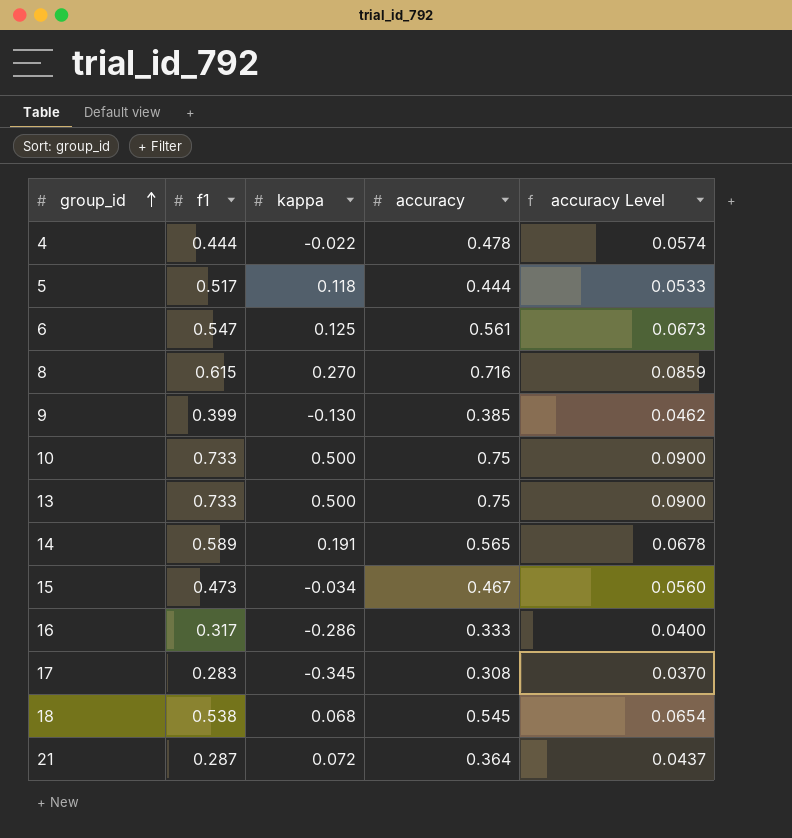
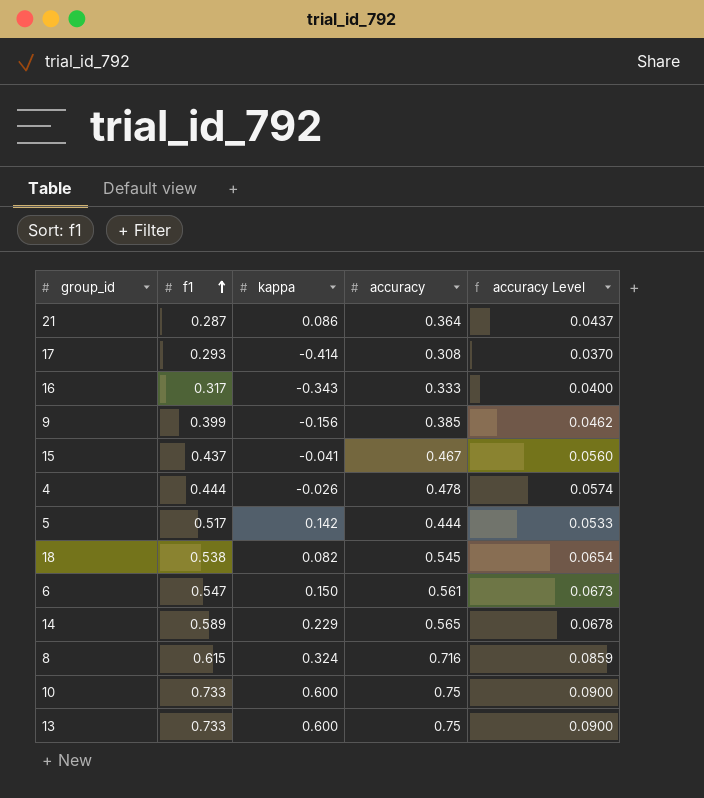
row order: group_id ascending -> f1 ascending
21 | kappa: 0.072 -> 0.086
17 | f1: 0.283 -> 0.293
17 | kappa: -0.345 -> -0.414
16 | kappa: -0.286 -> -0.343
9 | kappa: -0.130 -> -0.156
15 | f1: 0.473 -> 0.437
15 | kappa: -0.034 -> -0.041
4 | kappa: -0.022 -> -0.026
5 | kappa: 0.118 -> 0.142
18 | kappa: 0.068 -> 0.082
6 | kappa: 0.125 -> 0.150
14 | kappa: 0.191 -> 0.229
8 | kappa: 0.270 -> 0.324
10 | kappa: 0.500 -> 0.600
13 | kappa: 0.500 -> 0.600

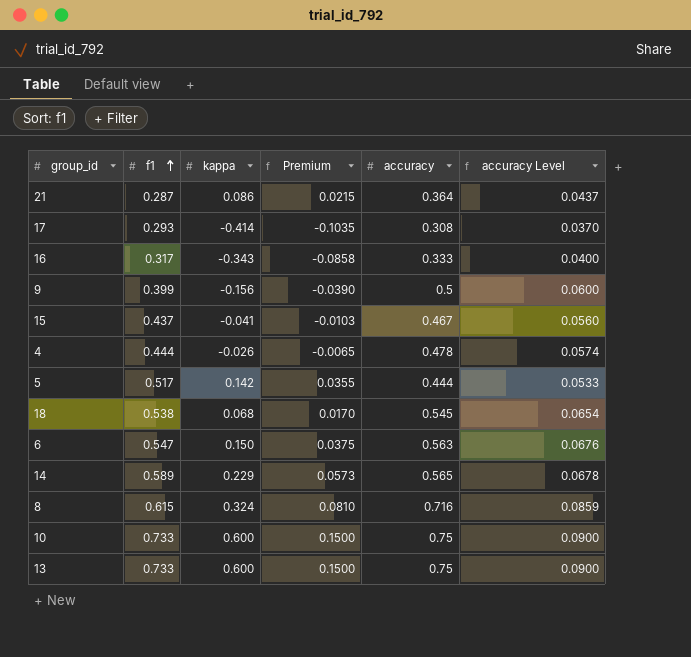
column Premium | formula: none -> [kappa] * 0.25
9 | accuracy: 0.385 -> 0.5
9 | accuracy Level: 0.0462 -> 0.0600
18 | kappa: 0.082 -> 0.068
6 | accuracy: 0.561 -> 0.563
6 | accuracy Level: 0.0673 -> 0.0676

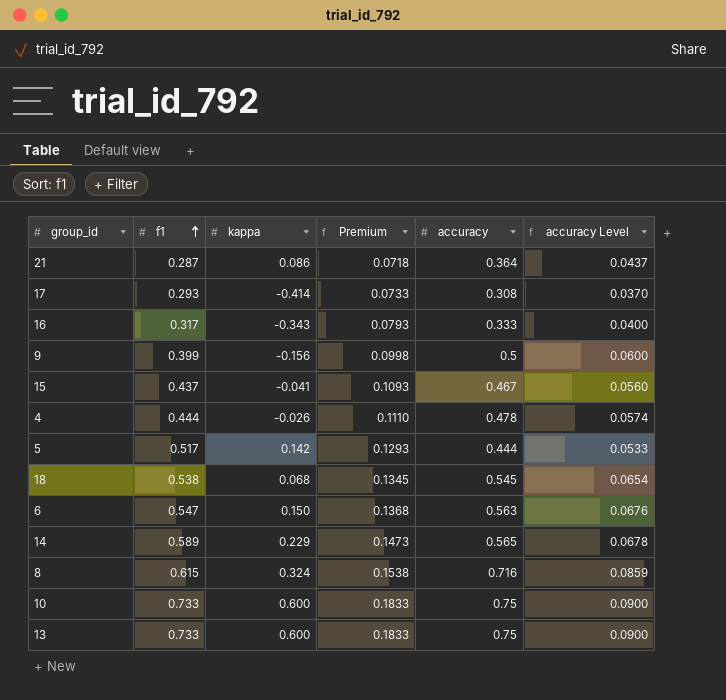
column Premium | formula: [kappa] * 0.25 -> [f1] * 0.25

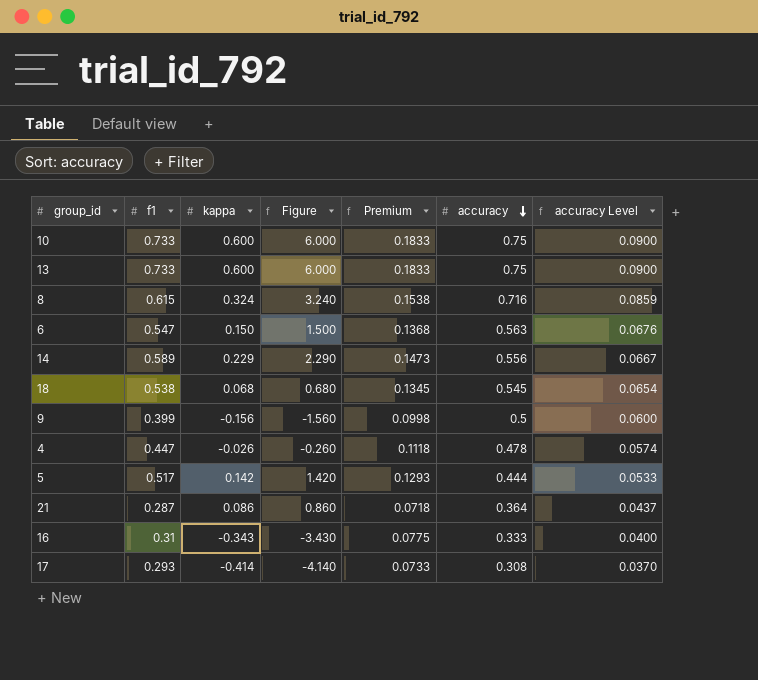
row order: f1 ascending -> accuracy descending
column Figure | formula: none -> [kappa] * 10
row 15: 0.437 | -0.041 | 0.1093 | 0.467 | 0.0560 -> none
14 | accuracy: 0.565 -> 0.556
14 | accuracy Level: 0.0678 -> 0.0667
4 | f1: 0.444 -> 0.447
4 | Premium: 0.1110 -> 0.1118
16 | f1: 0.317 -> 0.31
16 | Premium: 0.0793 -> 0.0775

